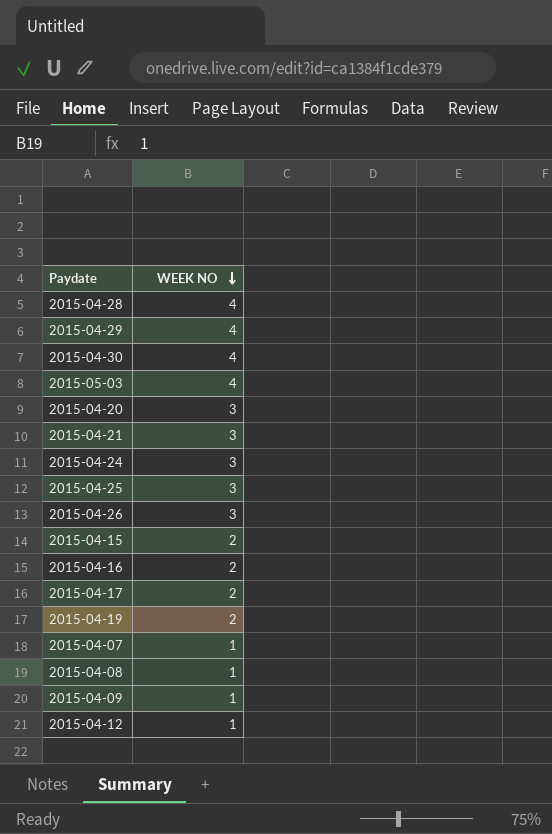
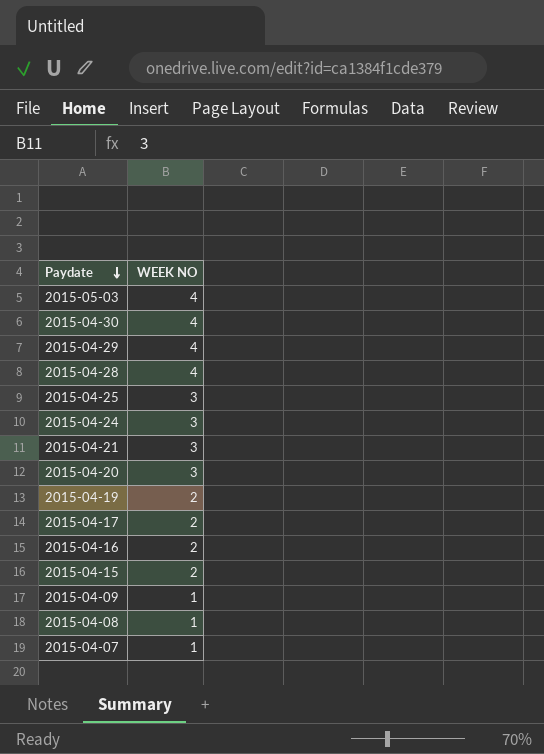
row order: WEEK NO descending -> Paydate descending
row 2015-04-26: 3 -> none
row 2015-04-12: 1 -> none

